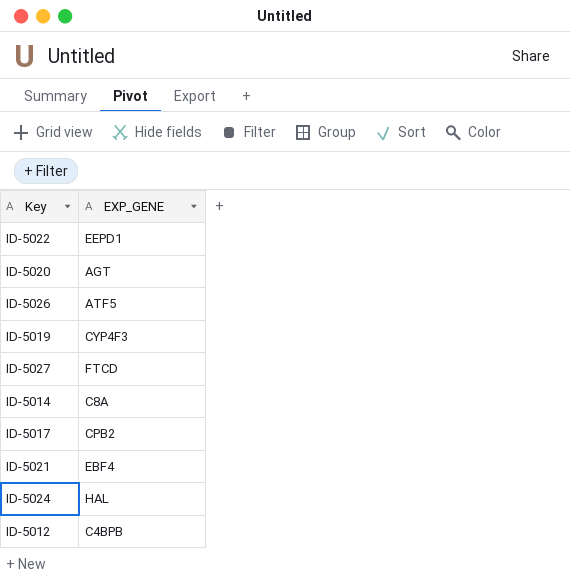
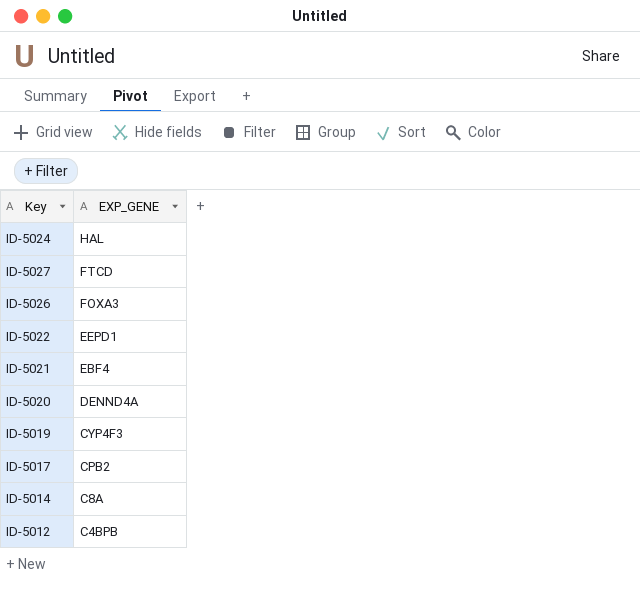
row order: none -> EXP_GENE descending
ID-5026 | EXP_GENE: ATF5 -> FOXA3
ID-5020 | EXP_GENE: AGT -> DENND4A

